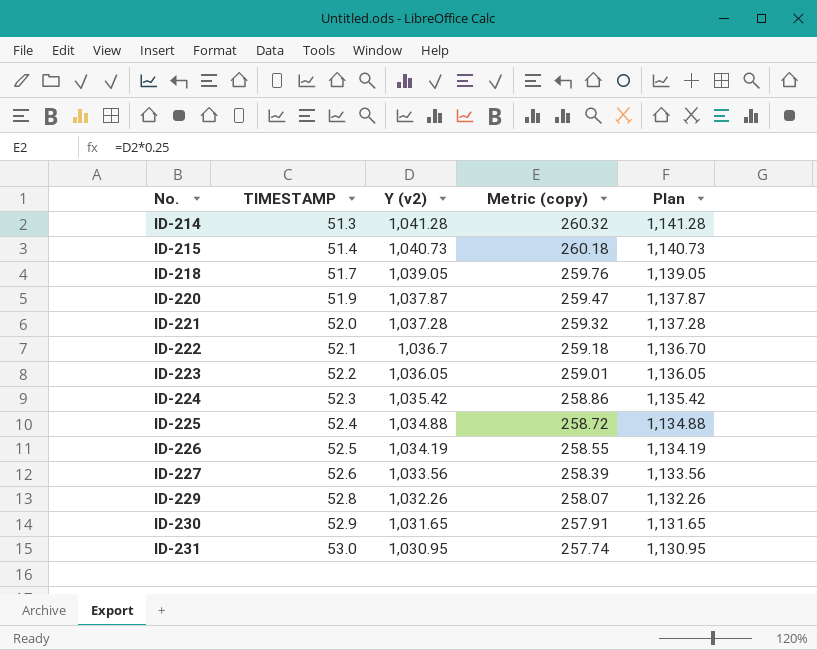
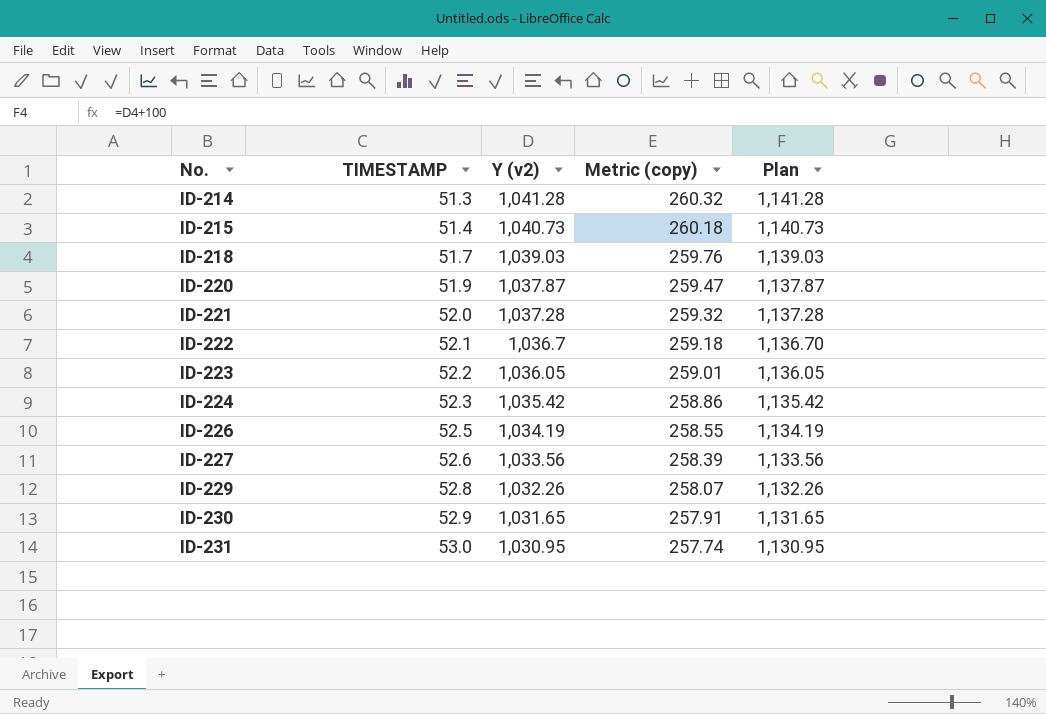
row ID-225: 52.4 | 1,034.88 | 258.72 | 1,134.88 -> none
ID-218 | Y (v2): 1,039.05 -> 1,039.03
ID-218 | Plan: 1,139.05 -> 1,139.03

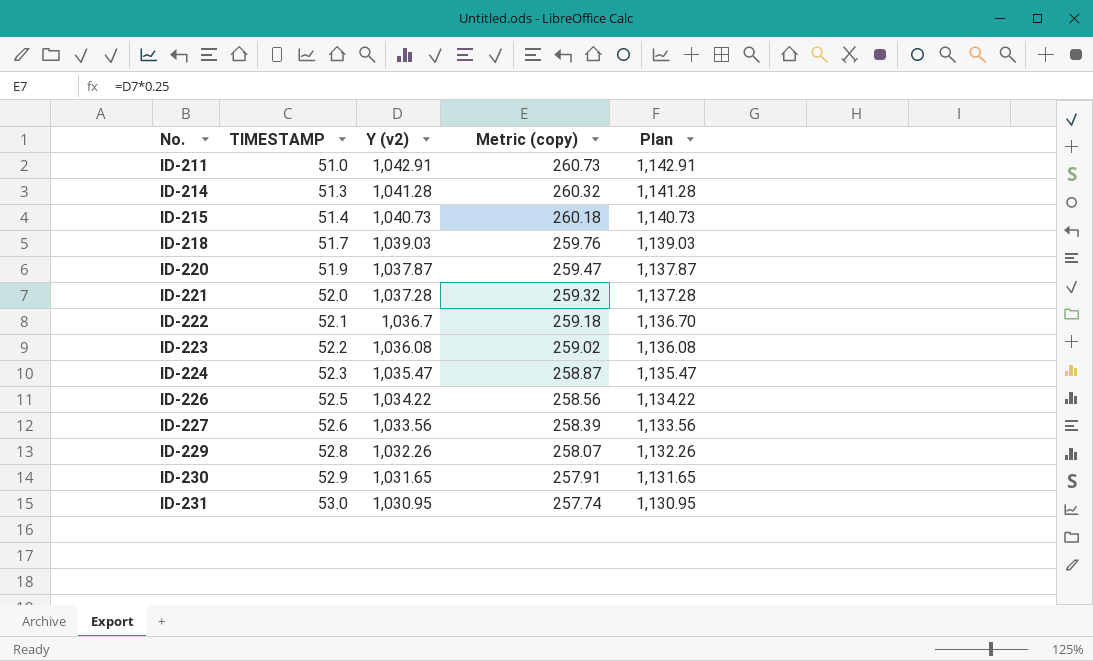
row ID-211: none -> 51.0 | 1,042.91 | 260.73 | 1,142.91
ID-223 | Y (v2): 1,036.05 -> 1,036.08
ID-223 | Metric (copy): 259.01 -> 259.02
ID-223 | Plan: 1,136.05 -> 1,136.08
ID-224 | Y (v2): 1,035.42 -> 1,035.47
ID-224 | Metric (copy): 258.86 -> 258.87
ID-224 | Plan: 1,135.42 -> 1,135.47
ID-226 | Y (v2): 1,034.19 -> 1,034.22
ID-226 | Metric (copy): 258.55 -> 258.56
ID-226 | Plan: 1,134.19 -> 1,134.22

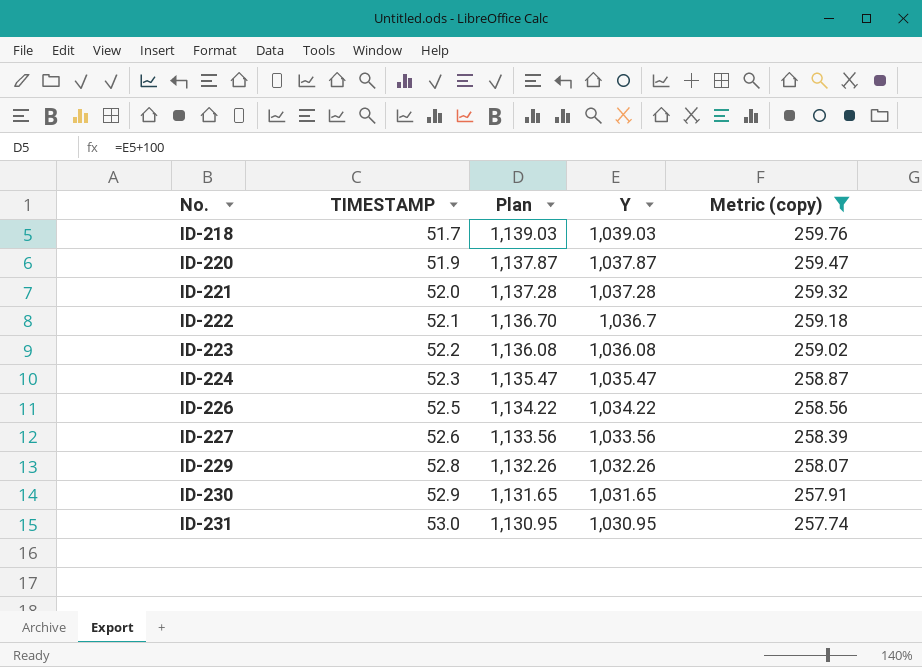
filter: none -> Metric (copy) <= 259.76
column Plan | position: 5 -> 3
column name: Y (v2) -> Y

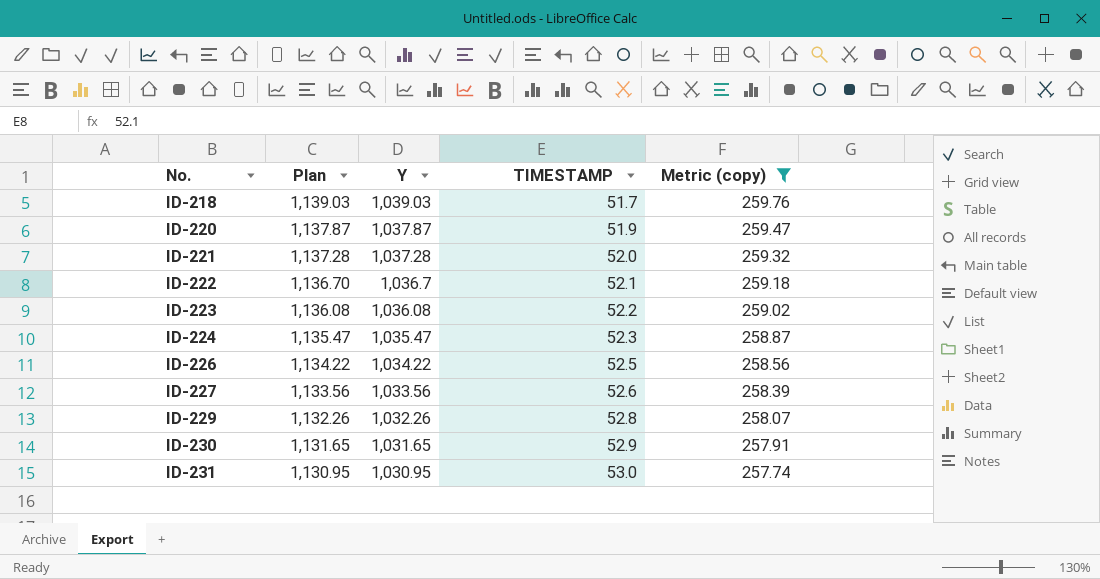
column TIMESTAMP | position: 2 -> 4

